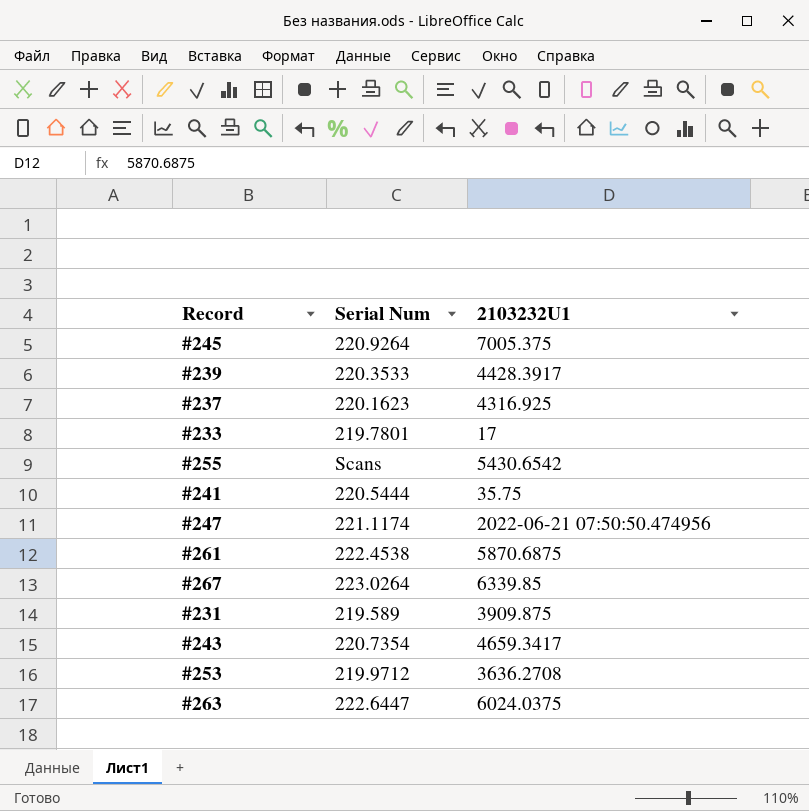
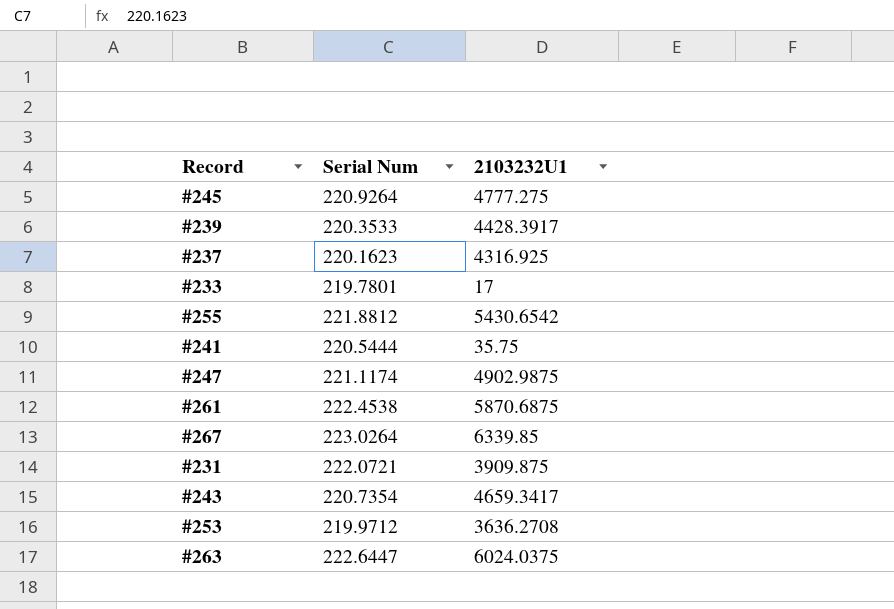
#245 | 2103232U1: 7005.375 -> 4777.275
#255 | Serial Num: Scans -> 221.8812
#247 | 2103232U1: 2022-06-21 07:50:50.474956 -> 4902.9875
#231 | Serial Num: 219.589 -> 222.0721

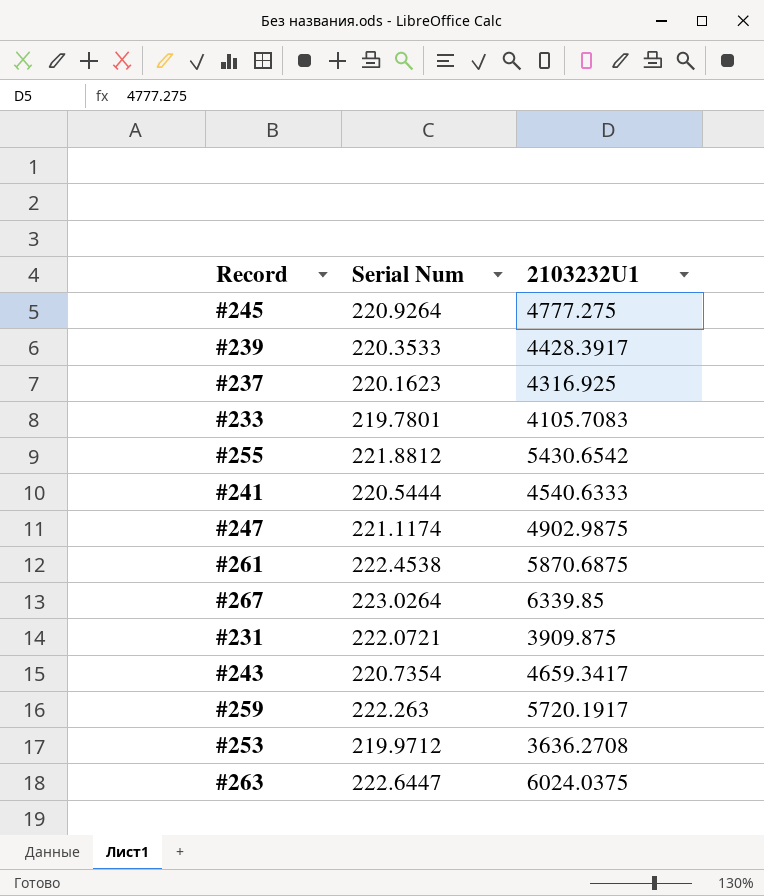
#233 | 2103232U1: 17 -> 4105.7083
#241 | 2103232U1: 35.75 -> 4540.6333
row #259: none -> 222.263 | 5720.1917

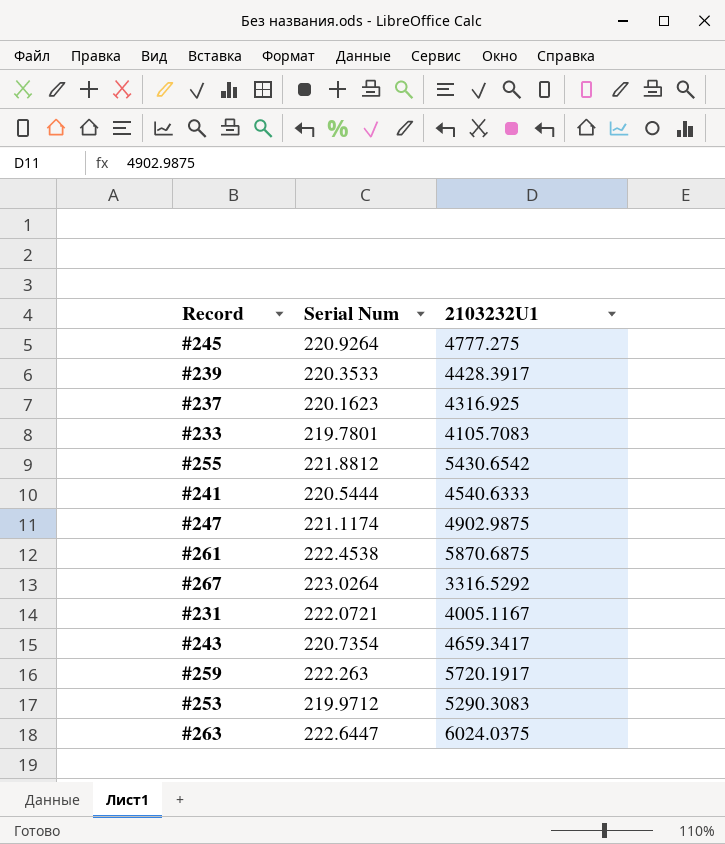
#267 | 2103232U1: 6339.85 -> 3316.5292
#231 | 2103232U1: 3909.875 -> 4005.1167
#253 | 2103232U1: 3636.2708 -> 5290.3083

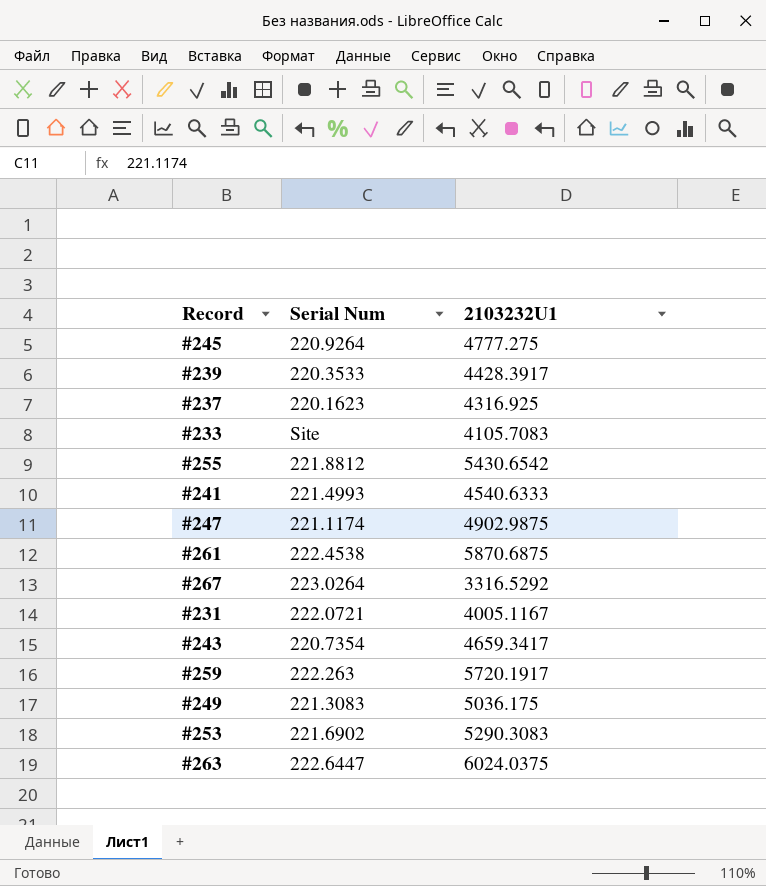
#233 | Serial Num: 219.7801 -> Site
#241 | Serial Num: 220.5444 -> 221.4993
row #249: none -> 221.3083 | 5036.175
#253 | Serial Num: 219.9712 -> 221.6902

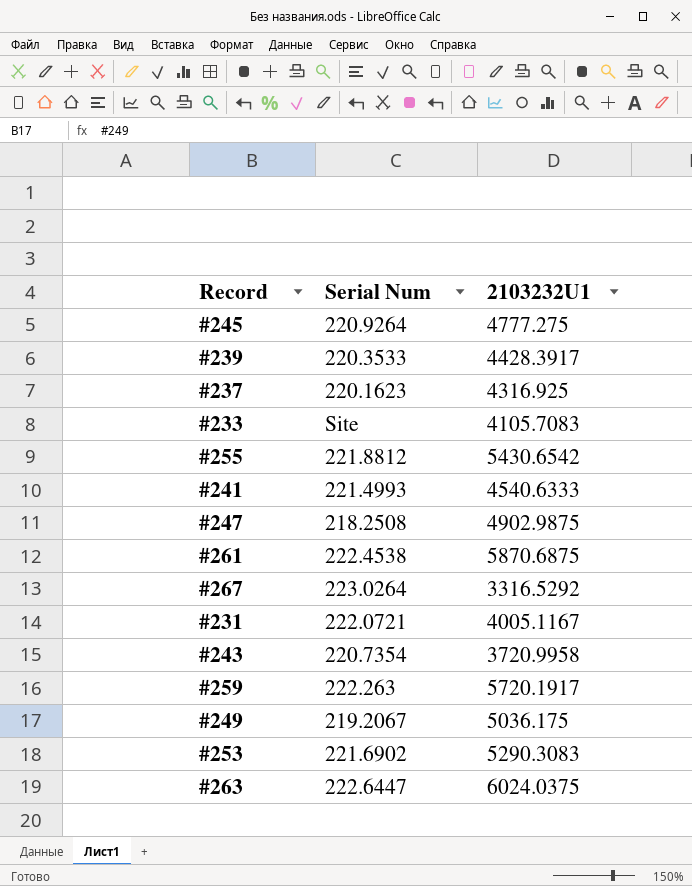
#247 | Serial Num: 221.1174 -> 218.2508
#243 | 2103232U1: 4659.3417 -> 3720.9958
#249 | Serial Num: 221.3083 -> 219.2067

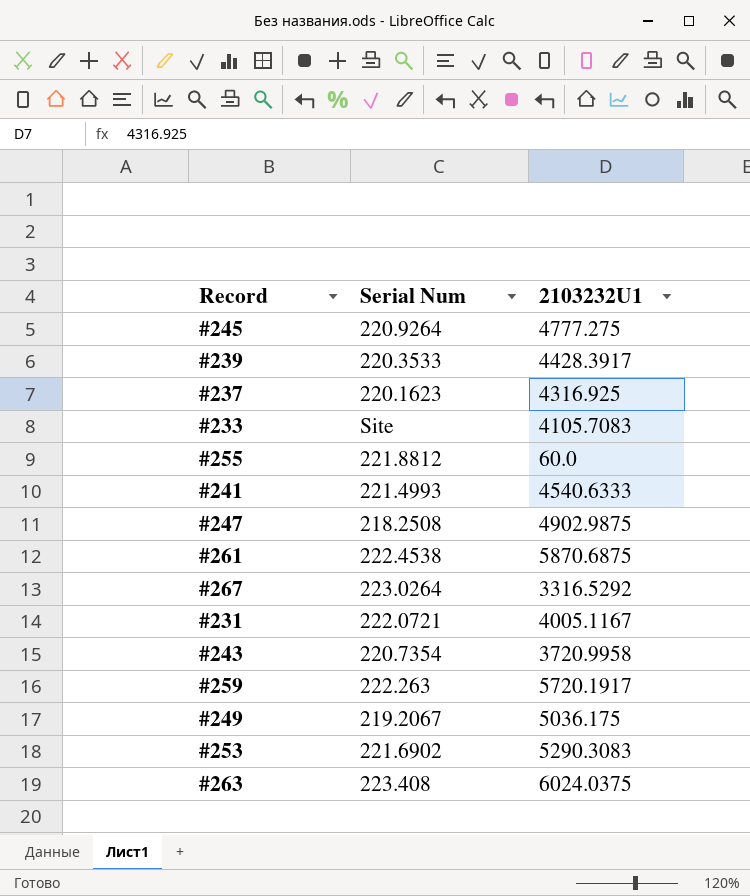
#255 | 2103232U1: 5430.6542 -> 60.0
#263 | Serial Num: 222.6447 -> 223.408

